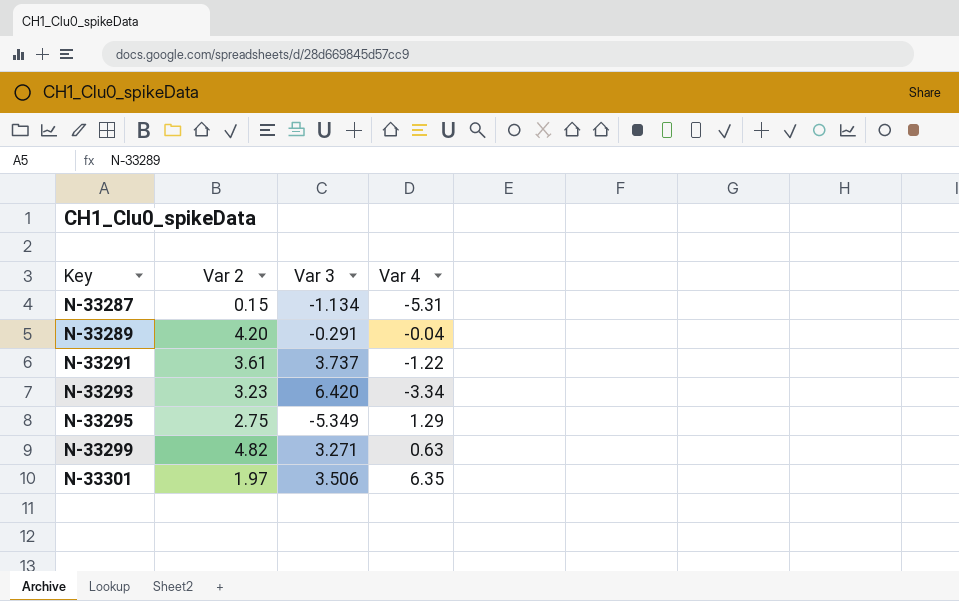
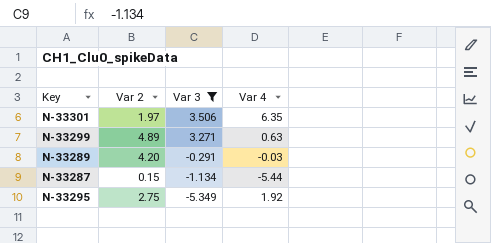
filter: none -> Var 3 <= 3.506
row order: Key ascending -> Var 3 descending
N-33299 | Var 2: 4.82 -> 4.89
N-33289 | Var 4: -0.04 -> -0.03
N-33287 | Var 4: -5.31 -> -5.44
N-33295 | Var 4: 1.29 -> 1.92

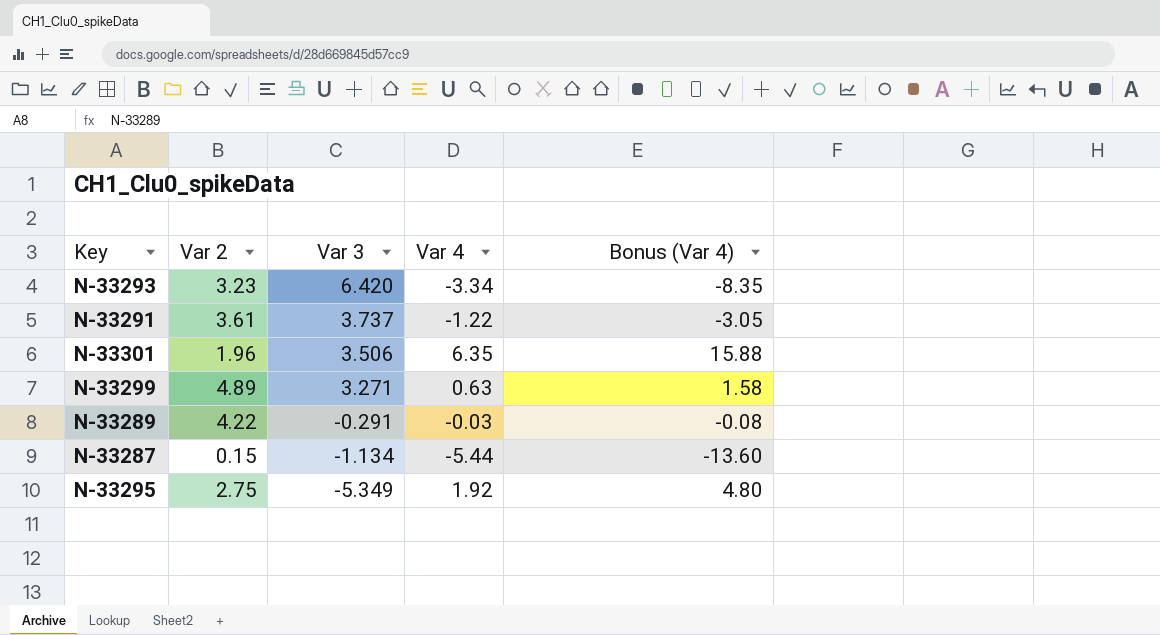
filter: Var 3 <= 3.506 -> none
column Bonus (Var 4) | formula: none -> [Var 4] * 2.5
N-33301 | Var 2: 1.97 -> 1.96
N-33289 | Var 2: 4.20 -> 4.22

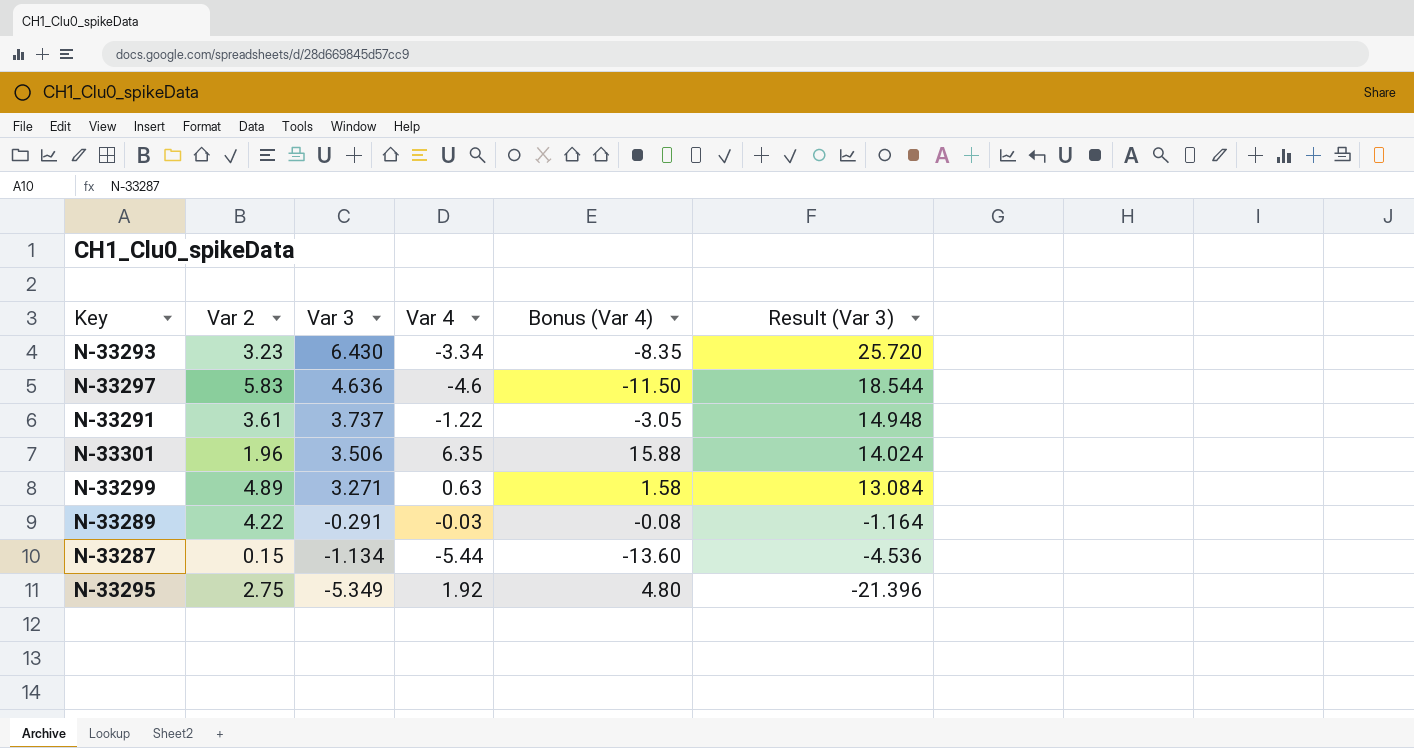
column Result (Var 3) | formula: none -> [Var 3] * 4
N-33293 | Var 3: 6.420 -> 6.430
row N-33297: none -> 5.83 | 4.636 | -4.6 | -11.50 | 18.544

